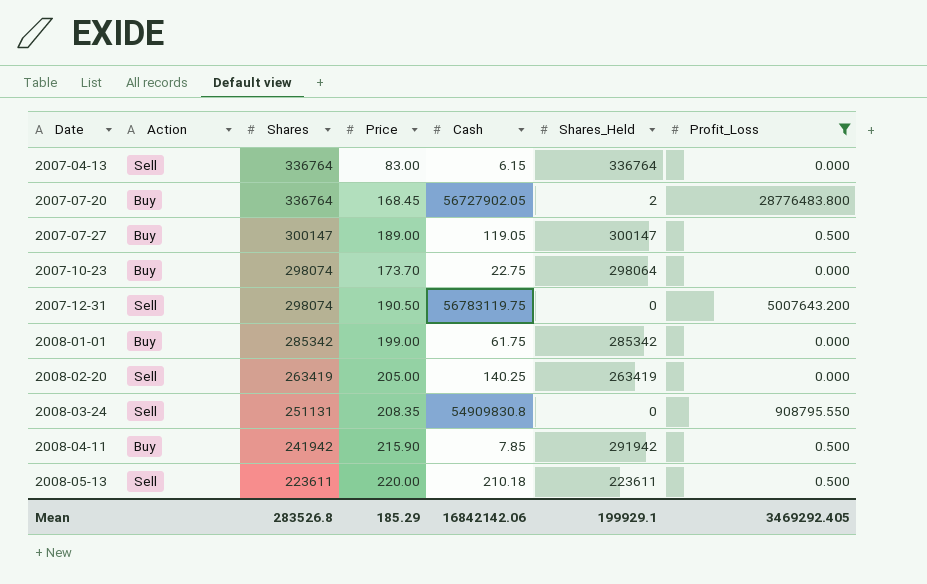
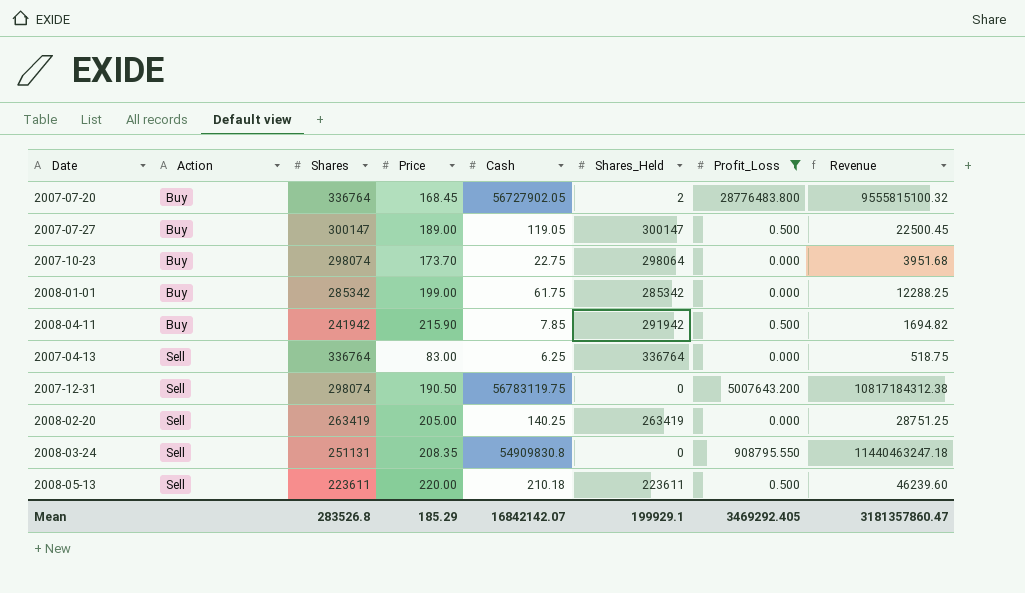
row order: Date ascending -> Action ascending
column Revenue | formula: none -> [Price] * [Cash]
2007-04-13 | Cash: 6.15 -> 6.25
Mean | Cash: 16842142.06 -> 16842142.07

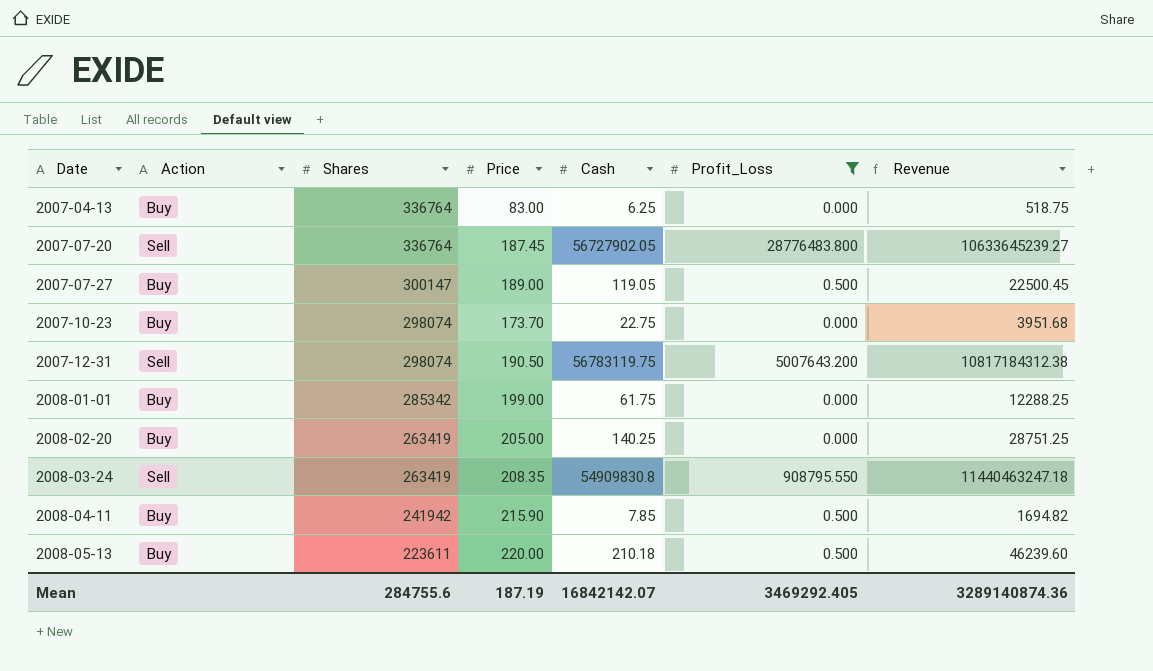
row order: Action ascending -> Date ascending
column Shares_Held | position: 6 -> none
2007-04-13 | Action: Sell -> Buy
2007-07-20 | Action: Buy -> Sell
2007-07-20 | Price: 168.45 -> 187.45
2007-07-20 | Revenue: 9555815100.32 -> 10633645239.27
2008-02-20 | Action: Sell -> Buy
2008-03-24 | Shares: 251131 -> 263419
2008-05-13 | Action: Sell -> Buy
Mean | Shares: 283526.8 -> 284755.6
Mean | Price: 185.29 -> 187.19
Mean | Revenue: 3181357860.47 -> 3289140874.36

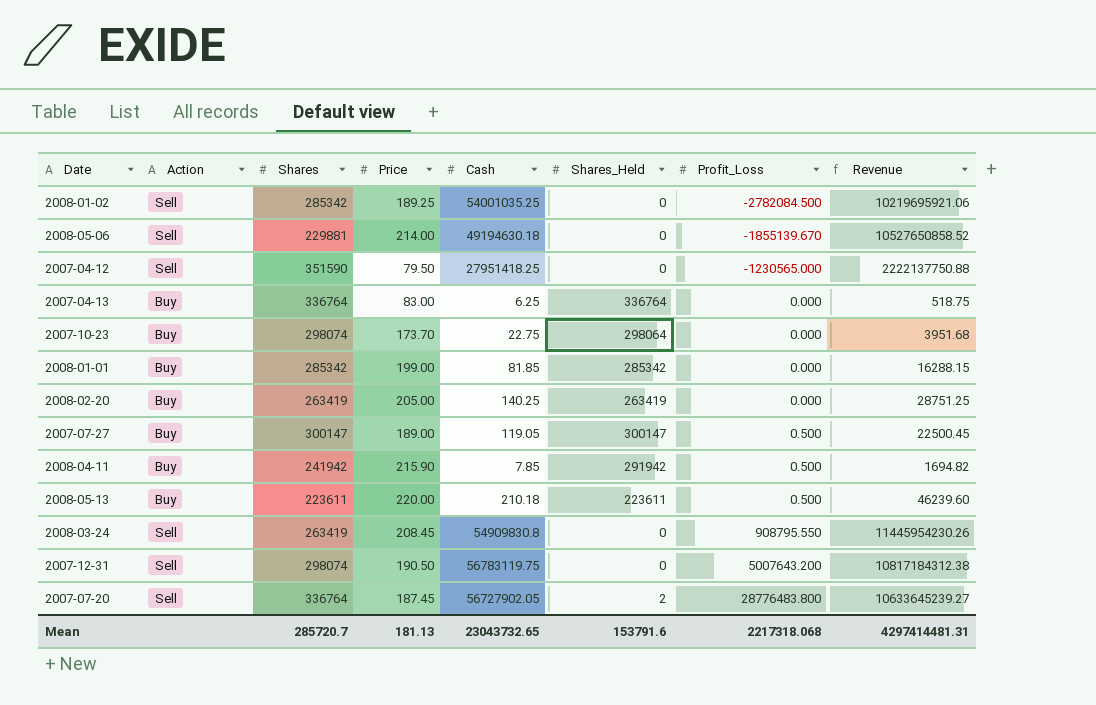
filter: Profit_Loss >= 0.000 -> none
row order: Date ascending -> Profit_Loss ascending
column Shares_Held | position: none -> 6
2008-01-01 | Cash: 61.75 -> 81.85
2008-01-01 | Revenue: 12288.25 -> 16288.15
2008-03-24 | Price: 208.35 -> 208.45
2008-03-24 | Revenue: 11440463247.18 -> 11445954230.26
Mean | Shares: 284755.6 -> 285720.7
Mean | Price: 187.19 -> 181.13
Mean | Cash: 16842142.07 -> 23043732.65
Mean | Profit_Loss: 3469292.405 -> 2217318.068
Mean | Revenue: 3289140874.36 -> 4297414481.31

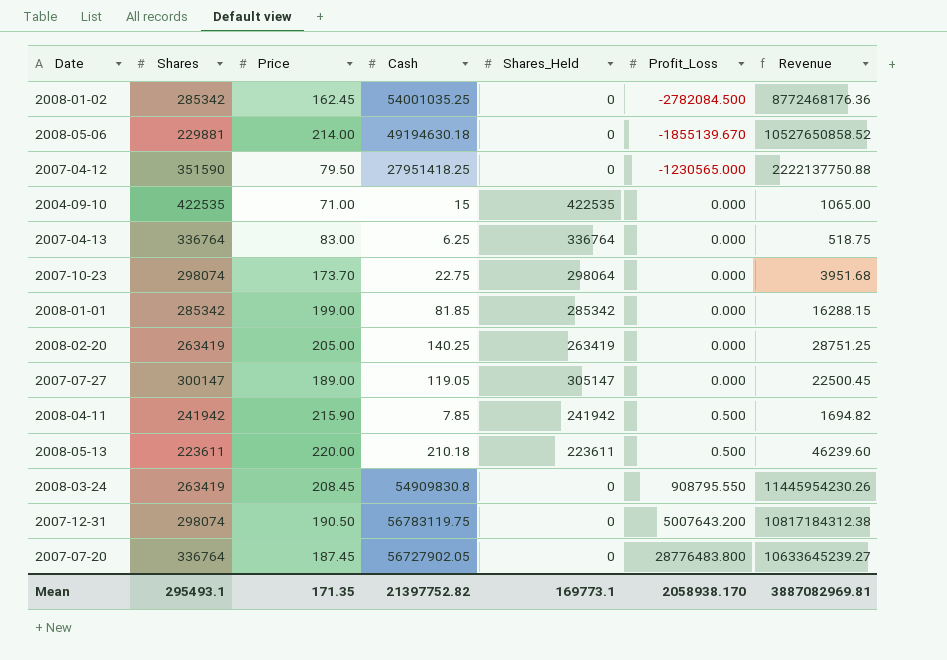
column Action | position: 2 -> none
2008-01-02 | Price: 189.25 -> 162.45
2008-01-02 | Revenue: 10219695921.06 -> 8772468176.36
row 2004-09-10: none -> 422535 | 71.00 | 15 | 422535 | 0.000 | 1065.00
2007-07-27 | Shares_Held: 300147 -> 305147
2007-07-27 | Profit_Loss: 0.500 -> 0.000
2008-04-11 | Shares_Held: 291942 -> 241942
2007-07-20 | Shares_Held: 2 -> 0
Mean | Shares: 285720.7 -> 295493.1
Mean | Price: 181.13 -> 171.35
Mean | Cash: 23043732.65 -> 21397752.82
Mean | Shares_Held: 153791.6 -> 169773.1
Mean | Profit_Loss: 2217318.068 -> 2058938.170
Mean | Revenue: 4297414481.31 -> 3887082969.81

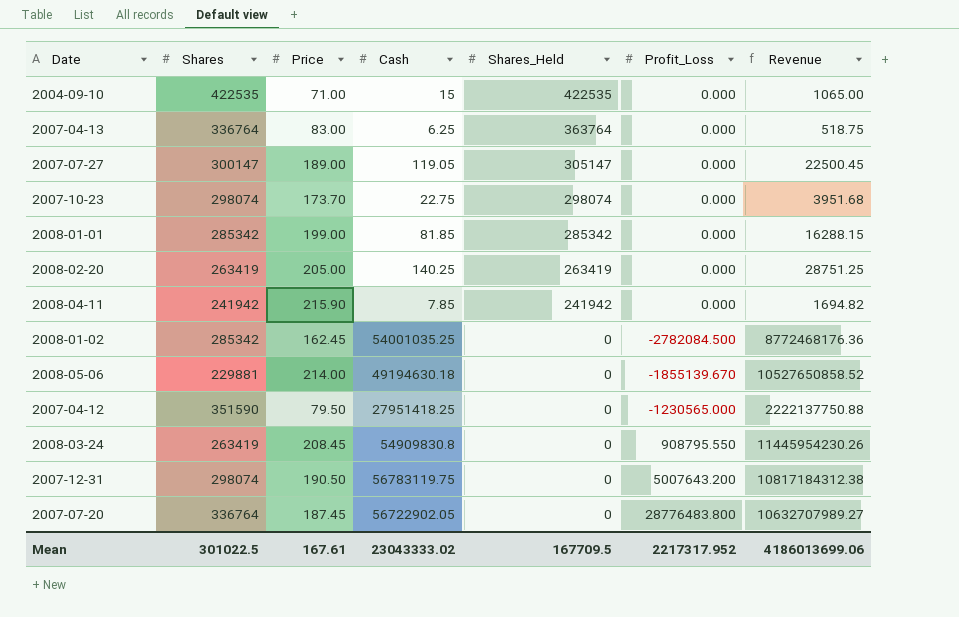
row order: Profit_Loss ascending -> Shares_Held descending
row 2008-05-13: 223611 | 220.00 | 210.18 | 223611 | 0.500 | 46239.60 -> none
2007-04-13 | Shares_Held: 336764 -> 363764
2007-10-23 | Shares_Held: 298064 -> 298074
2008-04-11 | Profit_Loss: 0.500 -> 0.000
2007-07-20 | Cash: 56727902.05 -> 56722902.05
2007-07-20 | Revenue: 10633645239.27 -> 10632707989.27
Mean | Shares: 295493.1 -> 301022.5
Mean | Price: 171.35 -> 167.61
Mean | Cash: 21397752.82 -> 23043333.02
Mean | Shares_Held: 169773.1 -> 167709.5
Mean | Profit_Loss: 2058938.170 -> 2217317.952
Mean | Revenue: 3887082969.81 -> 4186013699.06

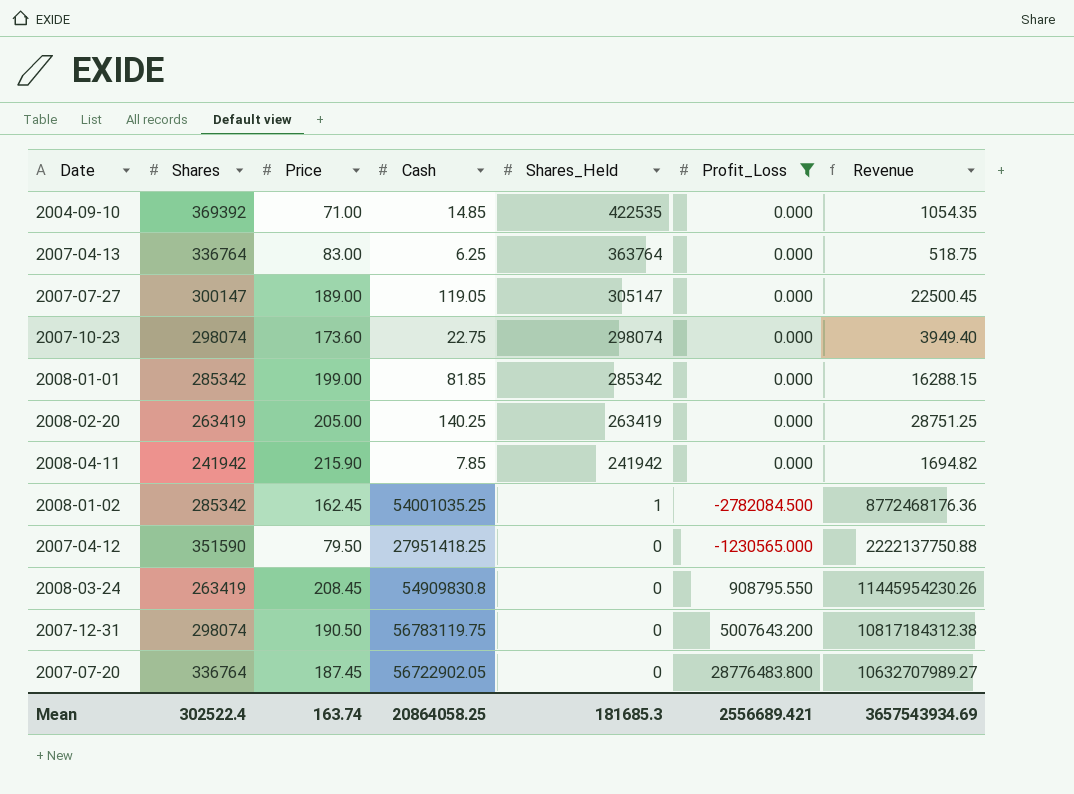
filter: none -> Profit_Loss != -1855139.670
2004-09-10 | Shares: 422535 -> 369392
2004-09-10 | Cash: 15 -> 14.85
2004-09-10 | Revenue: 1065.00 -> 1054.35
2007-10-23 | Price: 173.70 -> 173.60
2007-10-23 | Revenue: 3951.68 -> 3949.40
2008-01-02 | Shares_Held: 0 -> 1
Mean | Shares: 301022.5 -> 302522.4
Mean | Price: 167.61 -> 163.74
Mean | Cash: 23043333.02 -> 20864058.25
Mean | Shares_Held: 167709.5 -> 181685.3
Mean | Profit_Loss: 2217317.952 -> 2556689.421
Mean | Revenue: 4186013699.06 -> 3657543934.69

